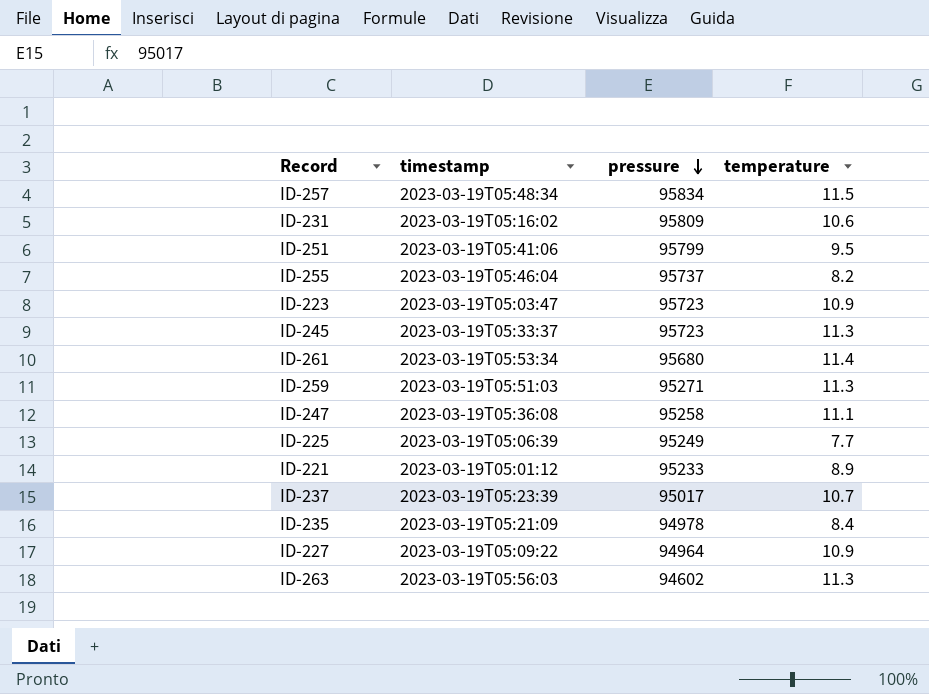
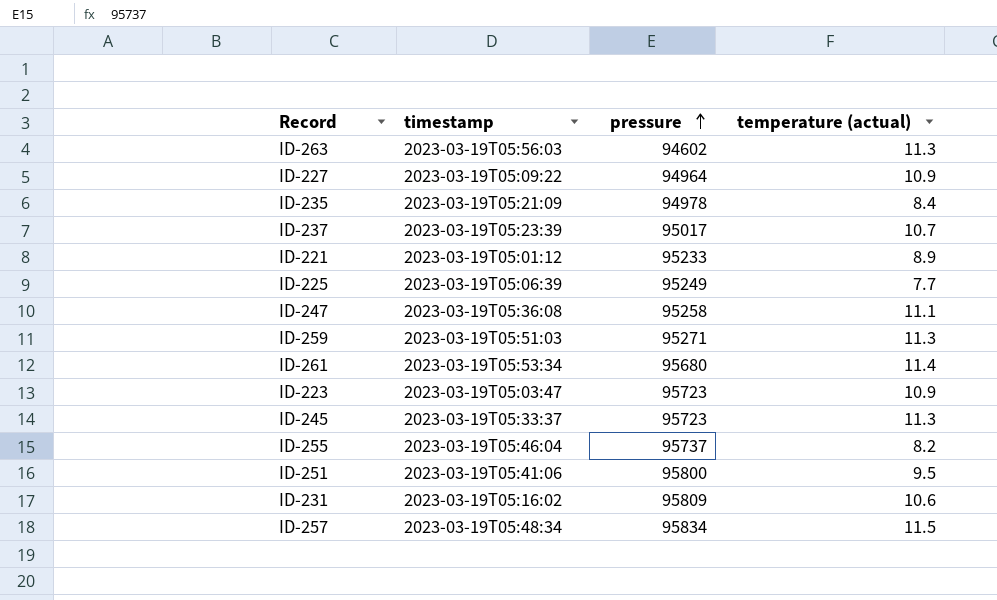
row order: pressure descending -> pressure ascending
column name: temperature -> temperature (actual)
ID-251 | pressure: 95799 -> 95800

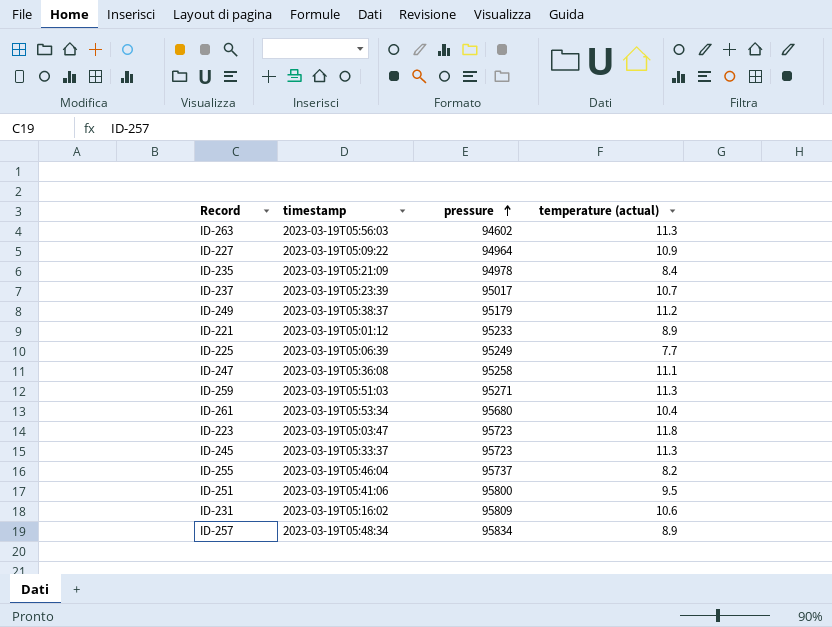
row ID-249: none -> 2023-03-19T05:38:37 | 95179 | 11.2
ID-261 | temperature (actual): 11.4 -> 10.4
ID-223 | temperature (actual): 10.9 -> 11.8
ID-257 | temperature (actual): 11.5 -> 8.9

